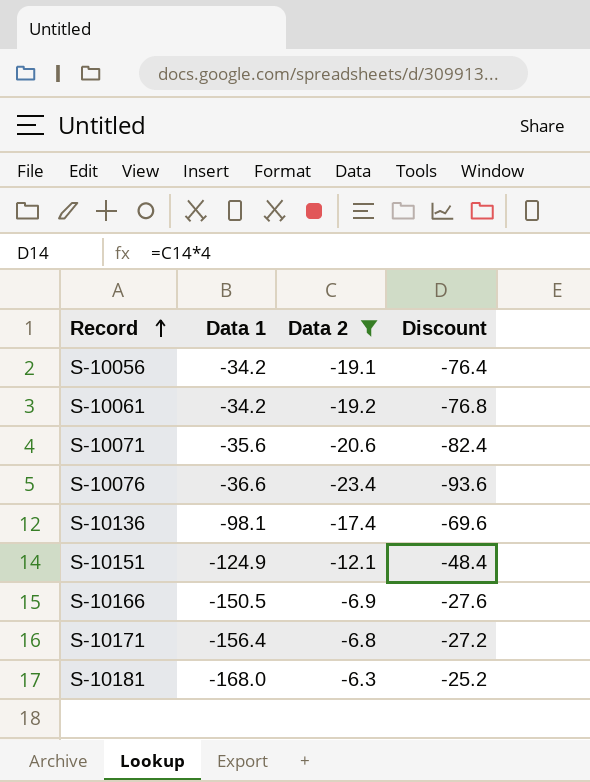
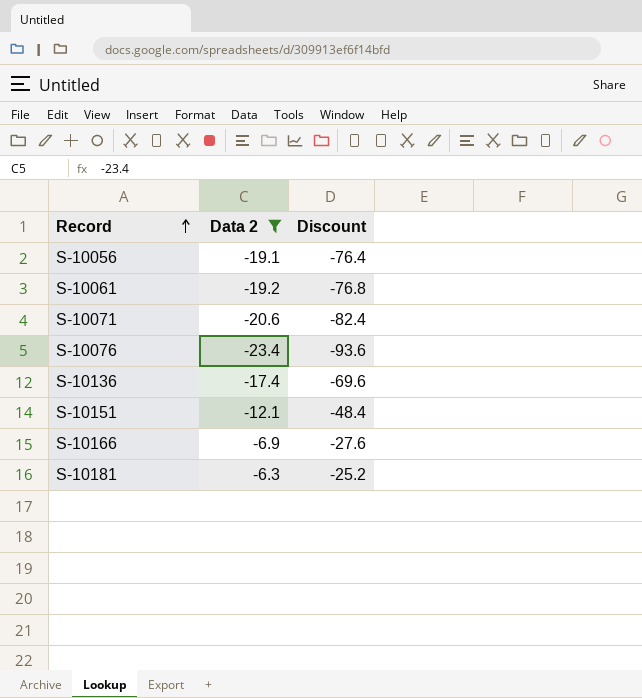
column Data 1 | position: 2 -> none
row S-10171: -156.4 | -6.8 | -27.2 -> none

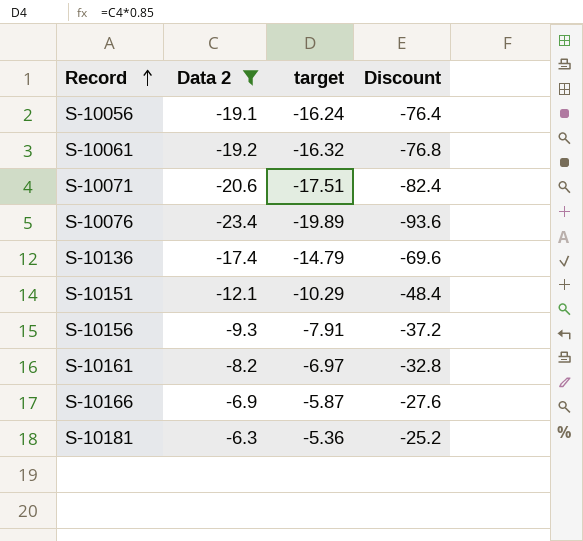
column target | formula: none -> [Data 2] * 0.85
row S-10156: none -> -9.3 | -7.91 | -37.2
row S-10161: none -> -8.2 | -6.97 | -32.8

